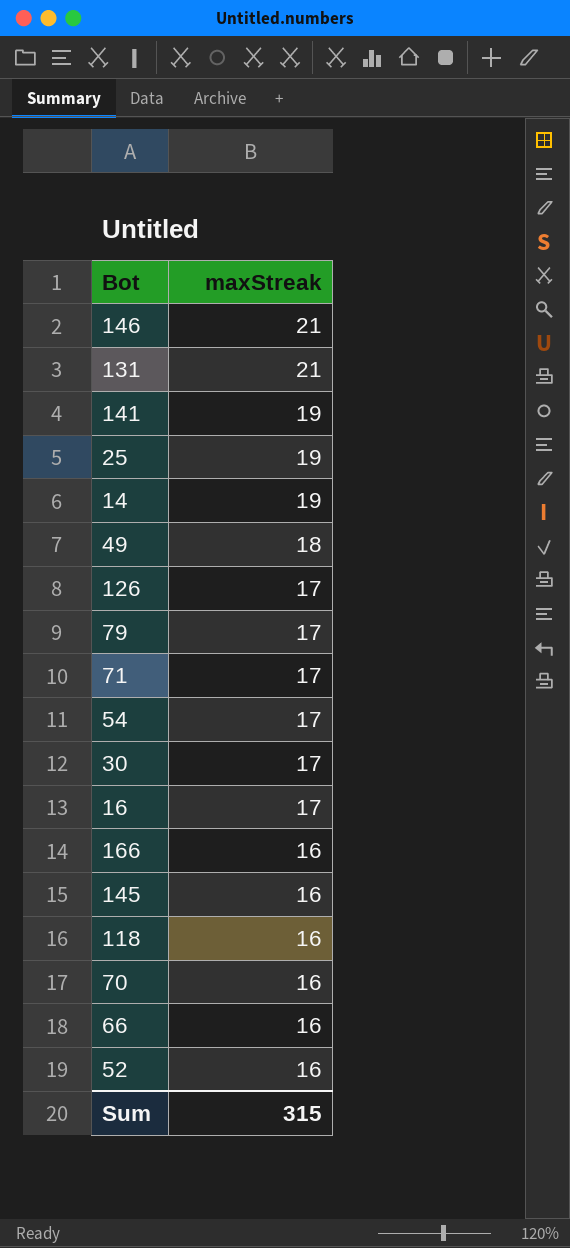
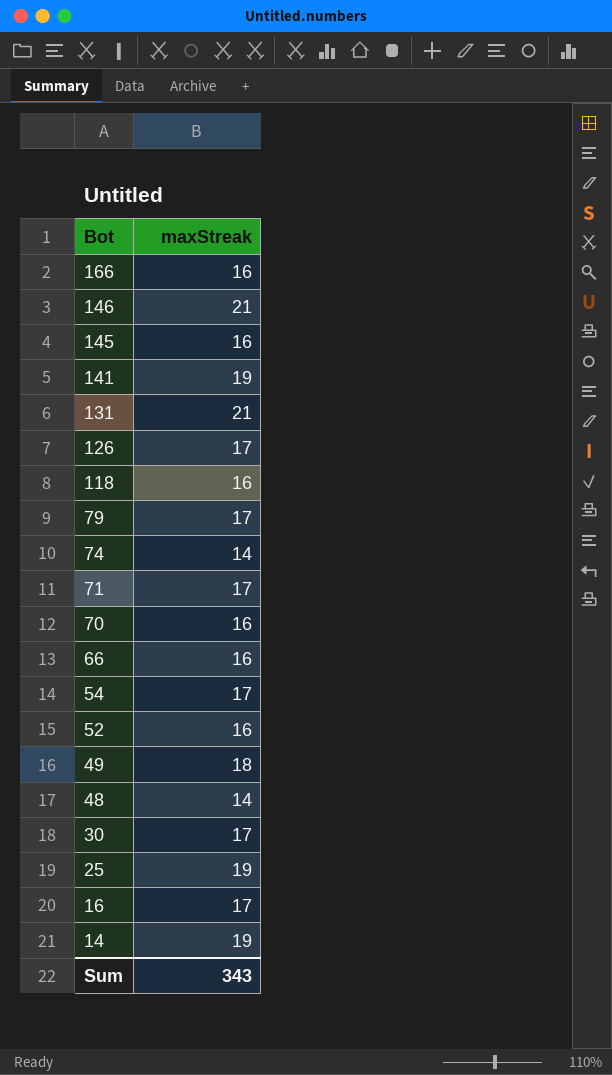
row order: maxStreak descending -> Bot descending
row 74: none -> 14
row 48: none -> 14
Sum | maxStreak: 315 -> 343

